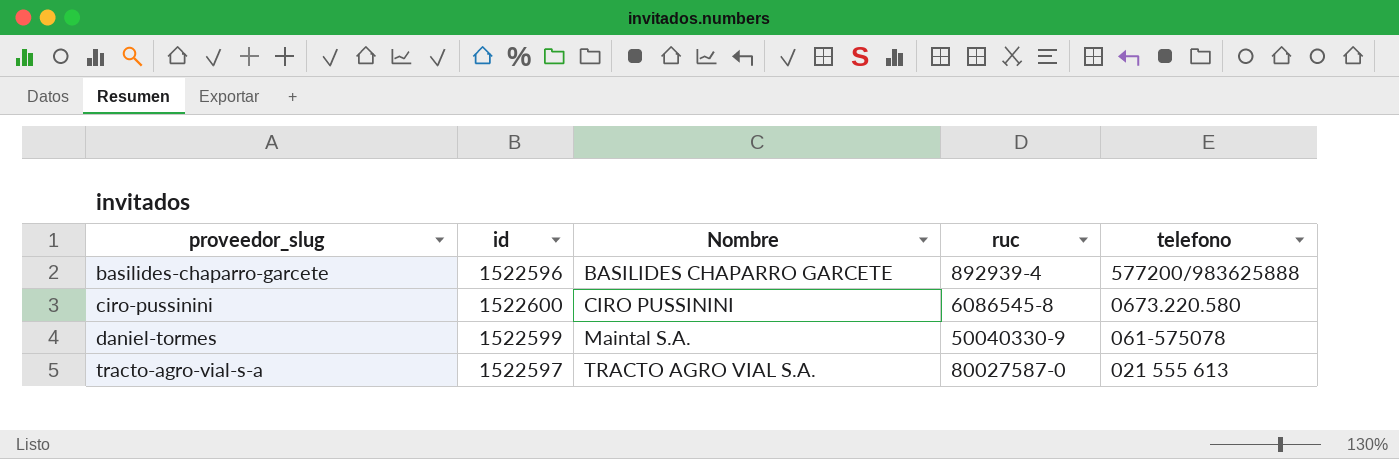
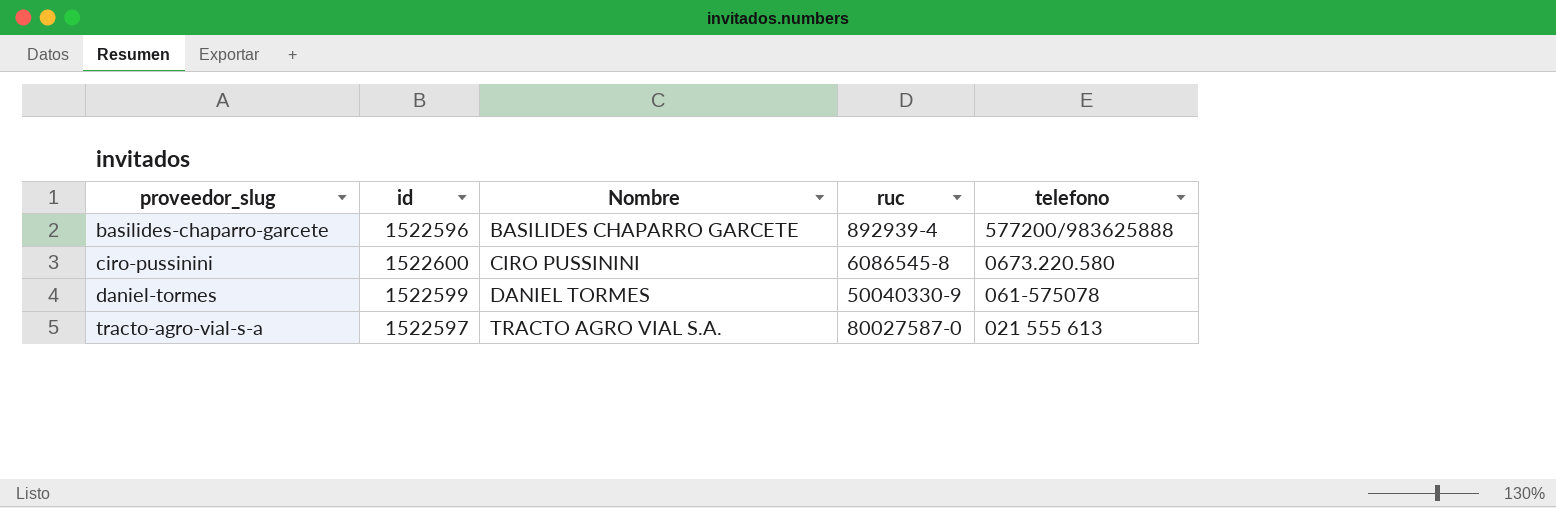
daniel-tormes | Nombre: Maintal S.A. -> DANIEL TORMES

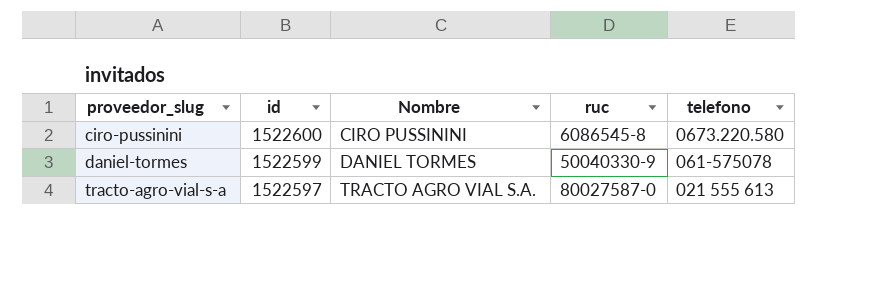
row basilides-chaparro-garcete: 1522596 | BASILIDES CHAPARRO GARCETE | 892939-4 | 577200/983625888 -> none

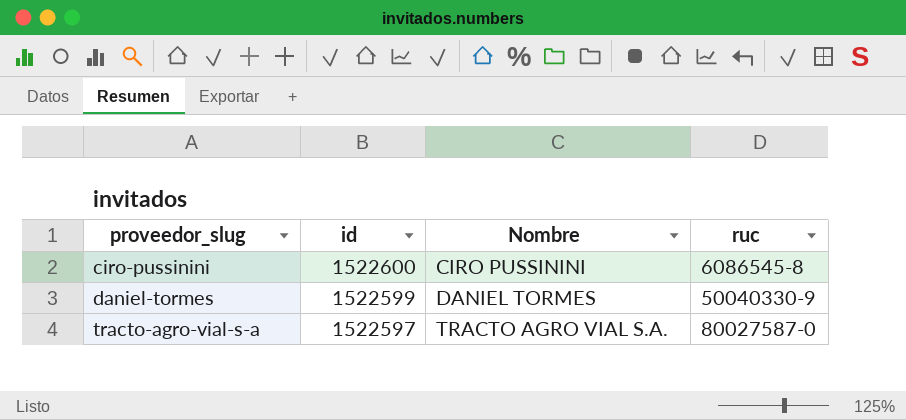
column telefono | position: 5 -> none

